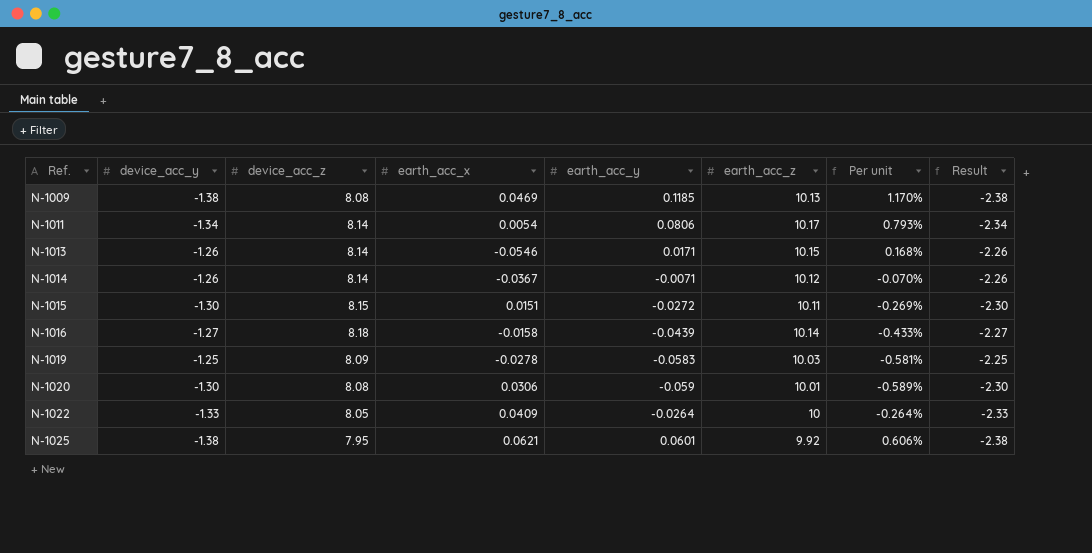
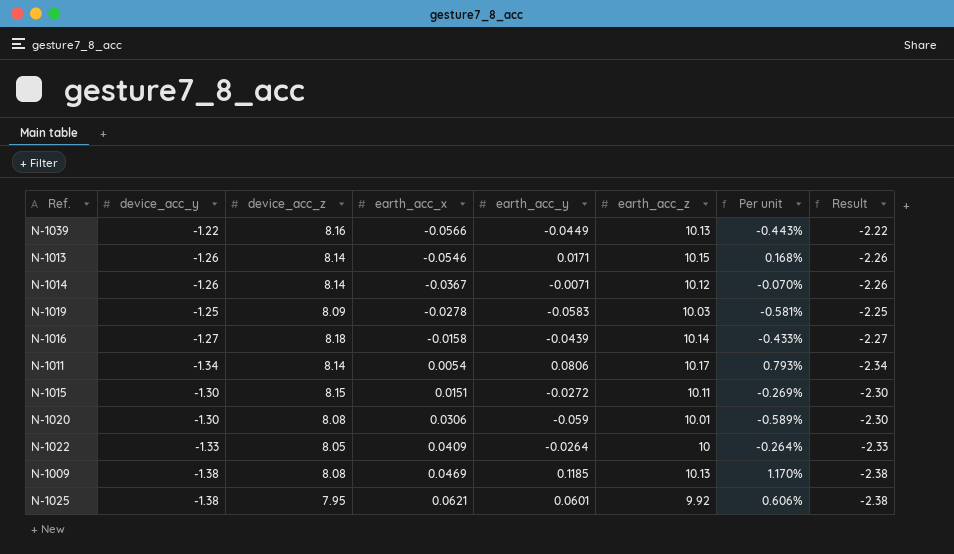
row order: Ref. ascending -> earth_acc_x ascending
row N-1039: none -> -1.22 | 8.16 | -0.0566 | -0.0449 | 10.13 | -0.443% | -2.22

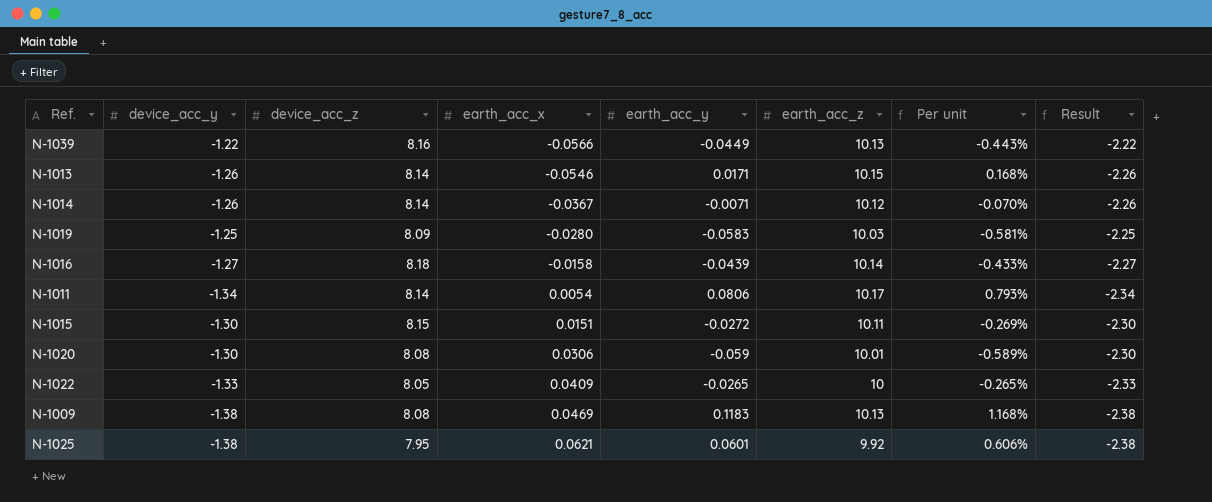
N-1019 | earth_acc_x: -0.0278 -> -0.0280
N-1022 | earth_acc_y: -0.0264 -> -0.0265
N-1022 | Per unit: -0.264% -> -0.265%
N-1009 | earth_acc_y: 0.1185 -> 0.1183
N-1009 | Per unit: 1.170% -> 1.168%

